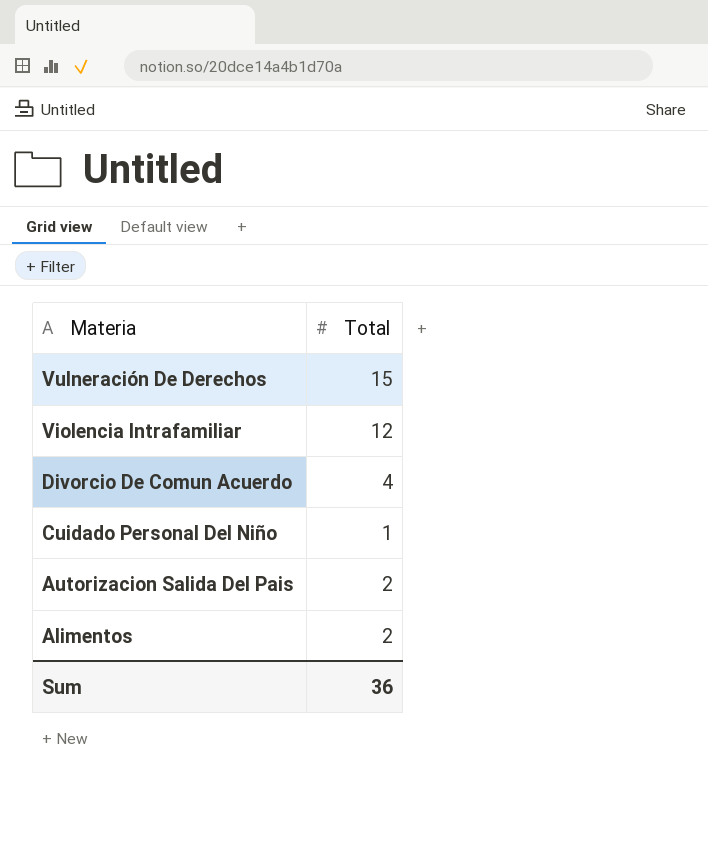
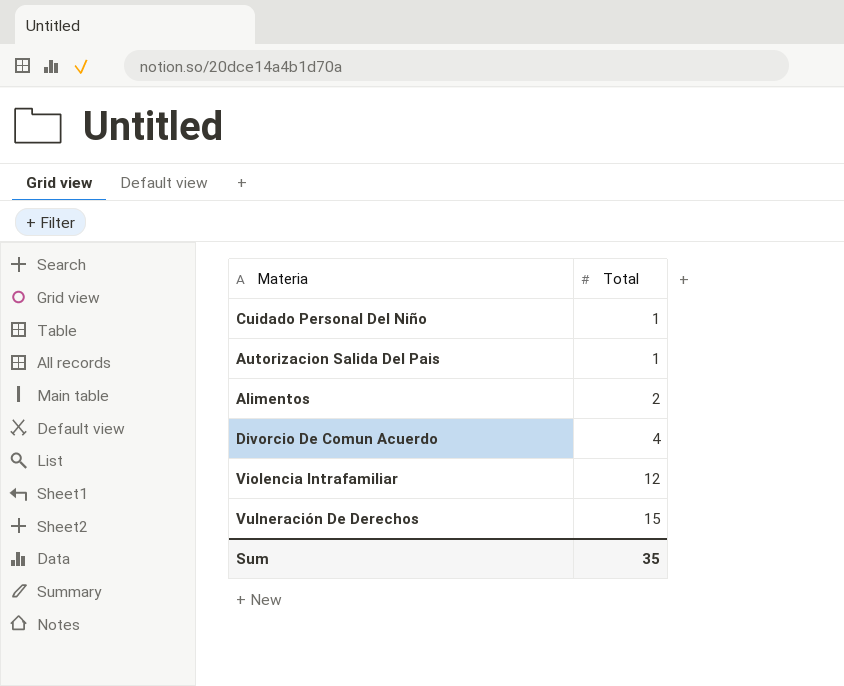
row order: Materia descending -> Total ascending
Autorizacion Salida Del Pais | Total: 2 -> 1
Sum | Total: 36 -> 35

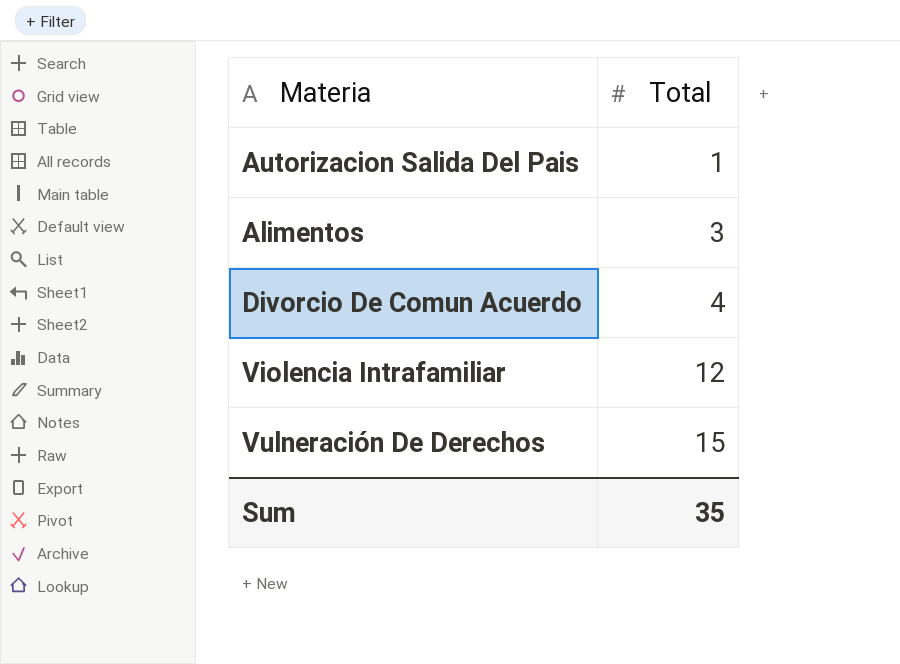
row Cuidado Personal Del Niño: 1 -> none
Alimentos | Total: 2 -> 3

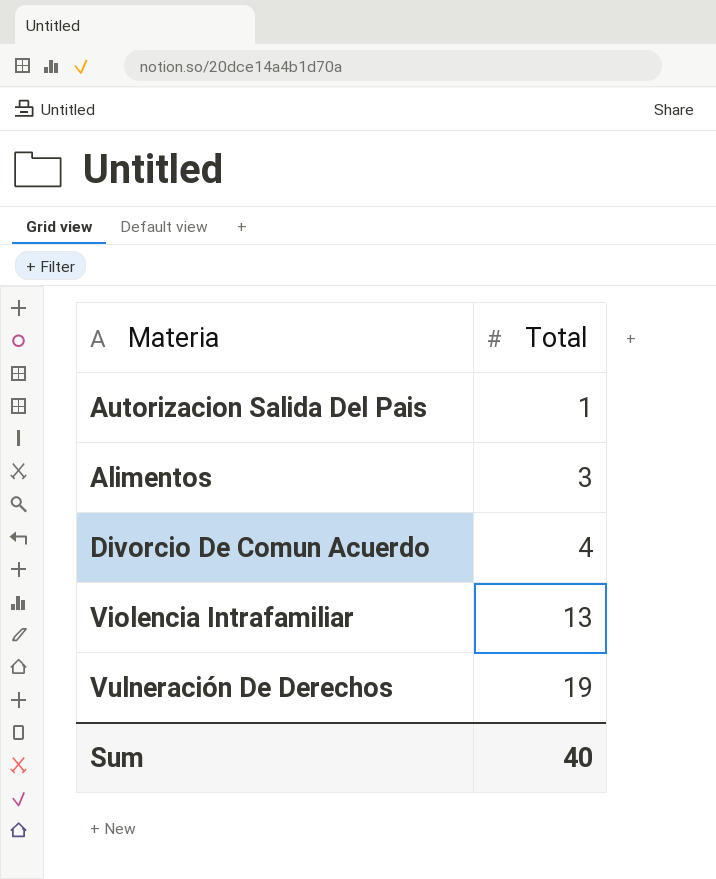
Violencia Intrafamiliar | Total: 12 -> 13
Vulneración De Derechos | Total: 15 -> 19
Sum | Total: 35 -> 40

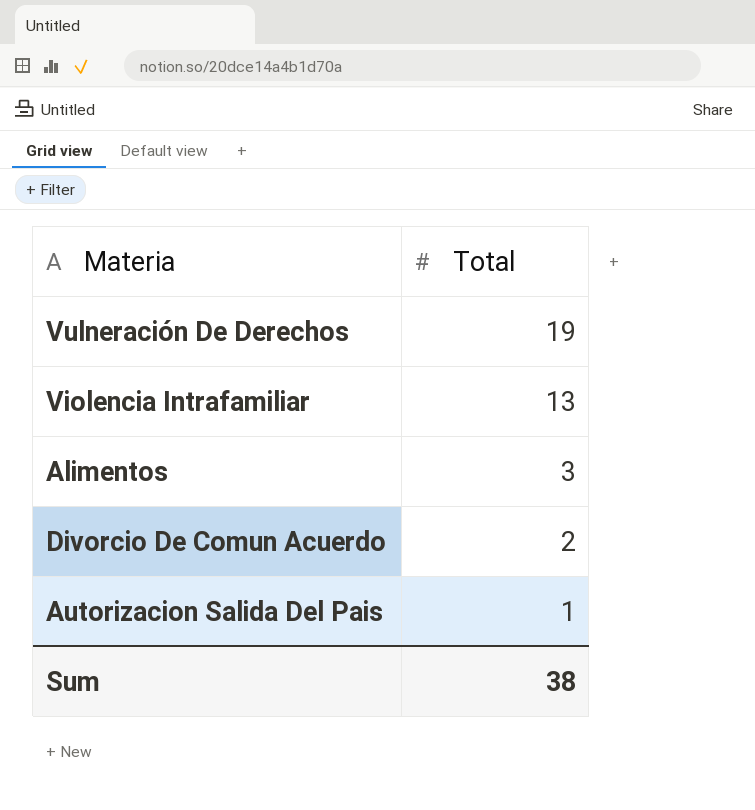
row order: Total ascending -> Total descending
Divorcio De Comun Acuerdo | Total: 4 -> 2
Sum | Total: 40 -> 38

